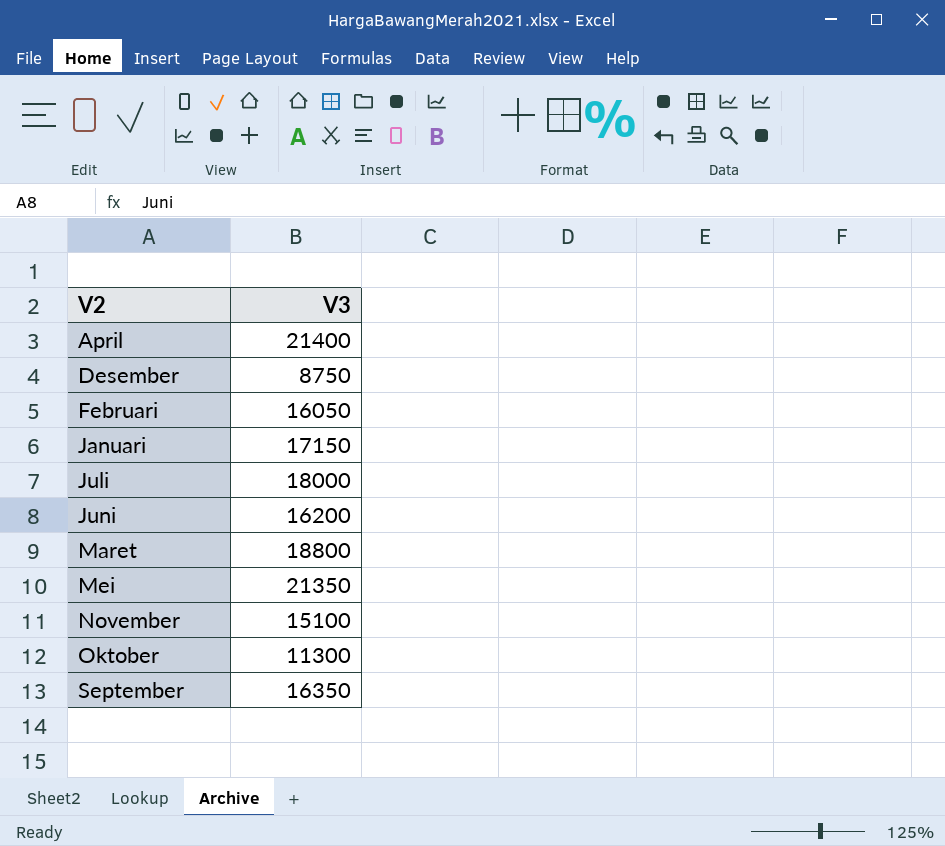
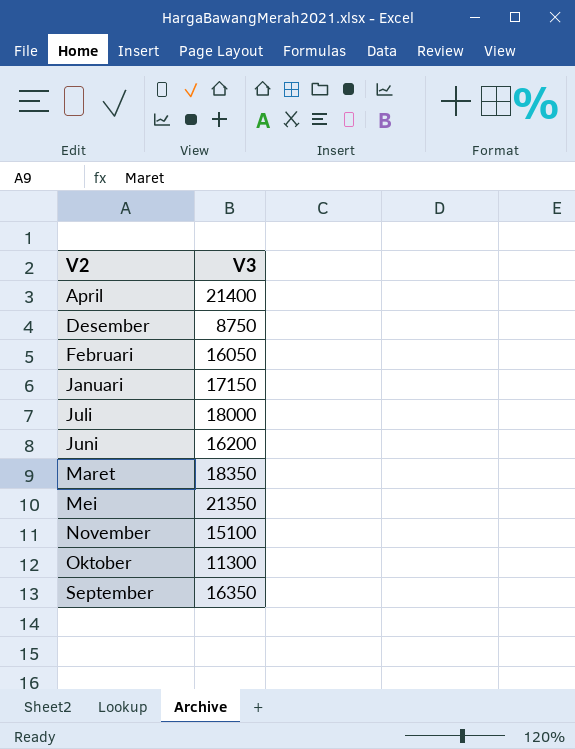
Maret | V3: 18800 -> 18350

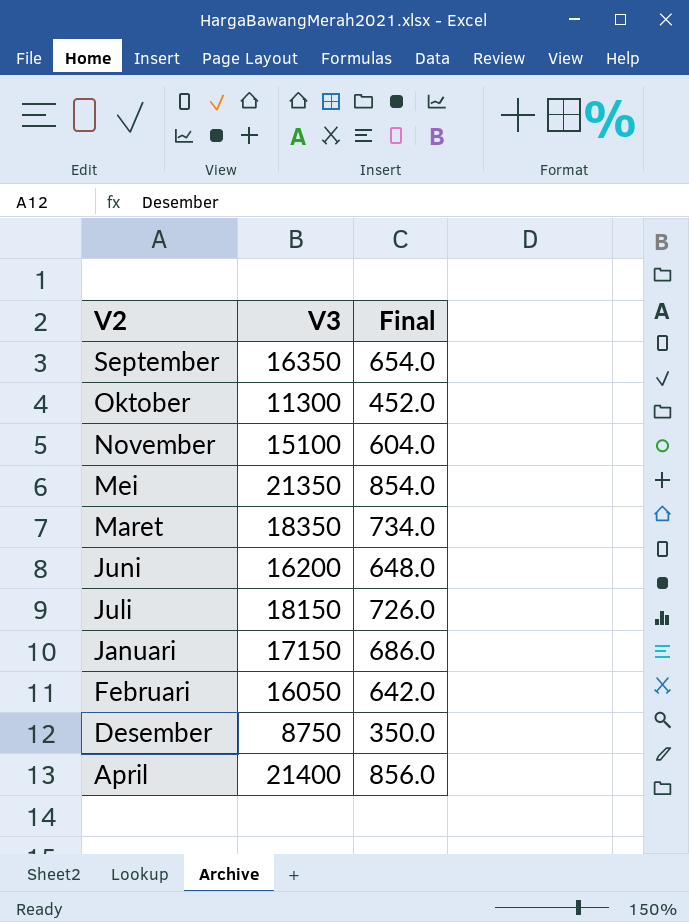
row order: V2 ascending -> V2 descending
column Final | formula: none -> [V3] * 0.04
Juli | V3: 18000 -> 18150

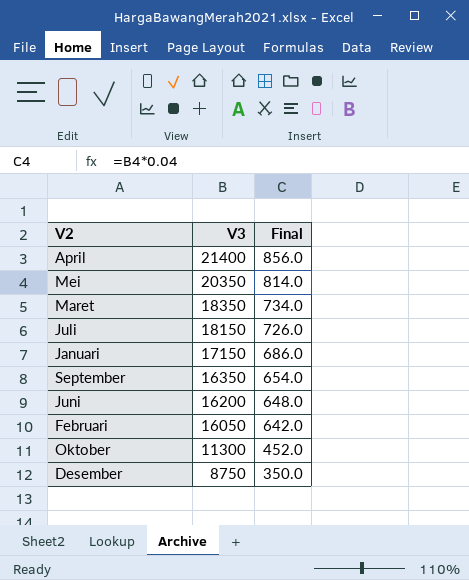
row order: V2 descending -> V3 descending
row November: 15100 | 604.0 -> none
Mei | V3: 21350 -> 20350
Mei | Final: 854.0 -> 814.0

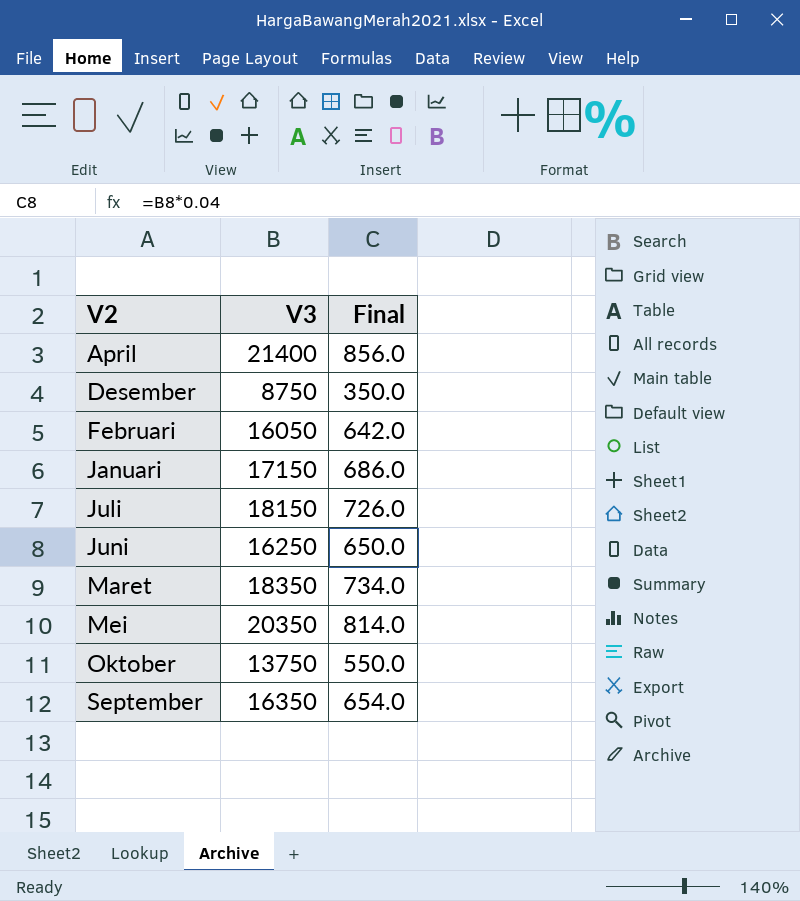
row order: V3 descending -> V2 ascending
Juni | V3: 16200 -> 16250
Juni | Final: 648.0 -> 650.0
Oktober | V3: 11300 -> 13750
Oktober | Final: 452.0 -> 550.0

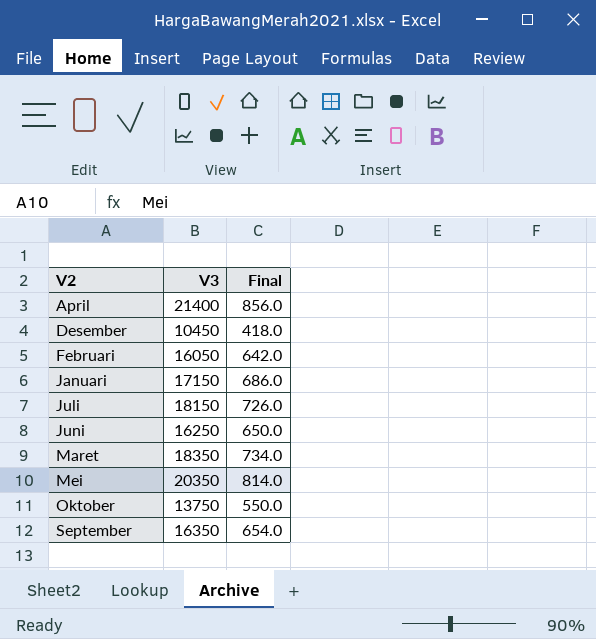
Desember | V3: 8750 -> 10450
Desember | Final: 350.0 -> 418.0

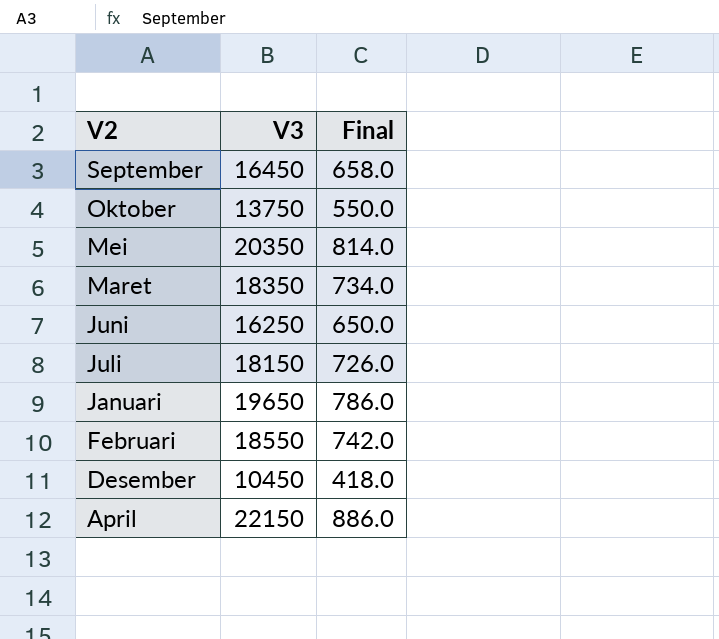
row order: V2 ascending -> V2 descending
September | V3: 16350 -> 16450
September | Final: 654.0 -> 658.0
Januari | V3: 17150 -> 19650
Januari | Final: 686.0 -> 786.0
Februari | V3: 16050 -> 18550
Februari | Final: 642.0 -> 742.0
April | V3: 21400 -> 22150
April | Final: 856.0 -> 886.0

